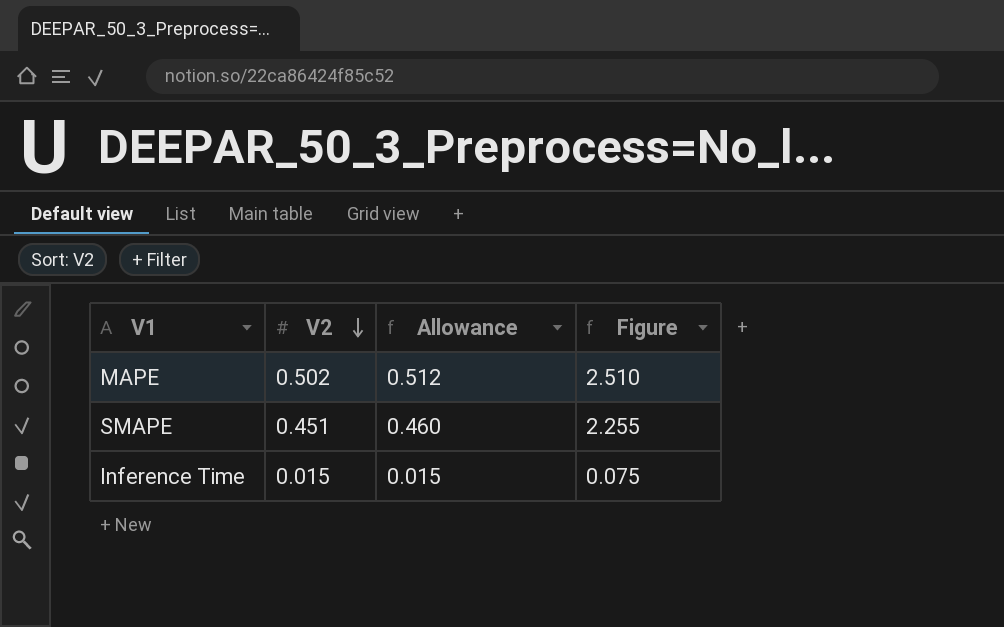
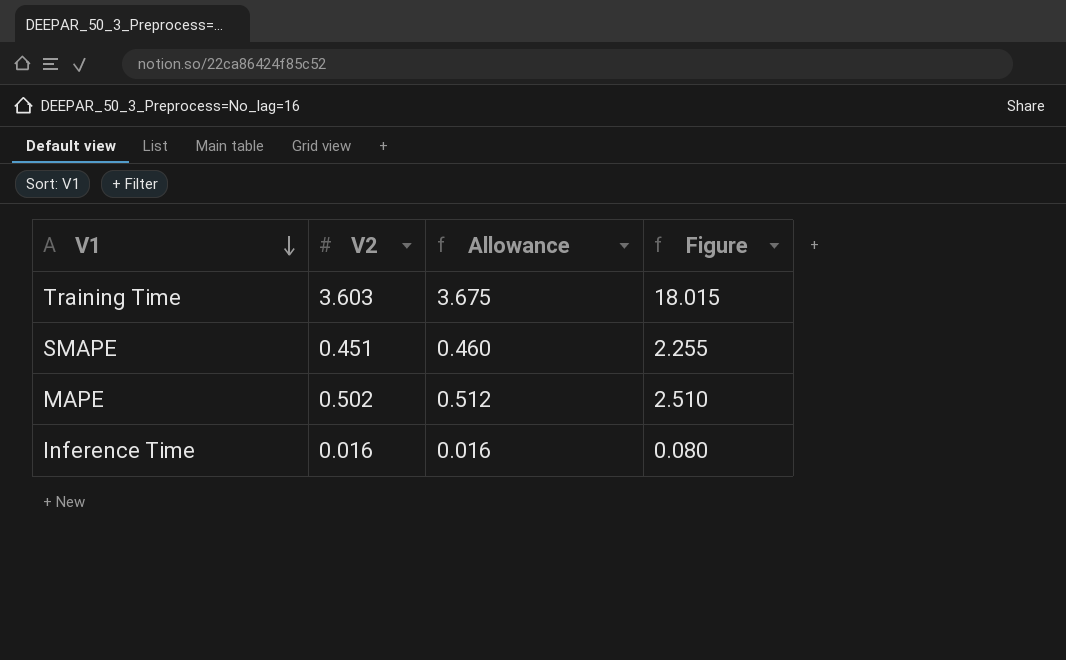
row order: V2 descending -> V1 descending
row Training Time: none -> 3.603 | 3.675 | 18.015
Inference Time | V2: 0.015 -> 0.016
Inference Time | Allowance: 0.015 -> 0.016
Inference Time | Figure: 0.075 -> 0.080

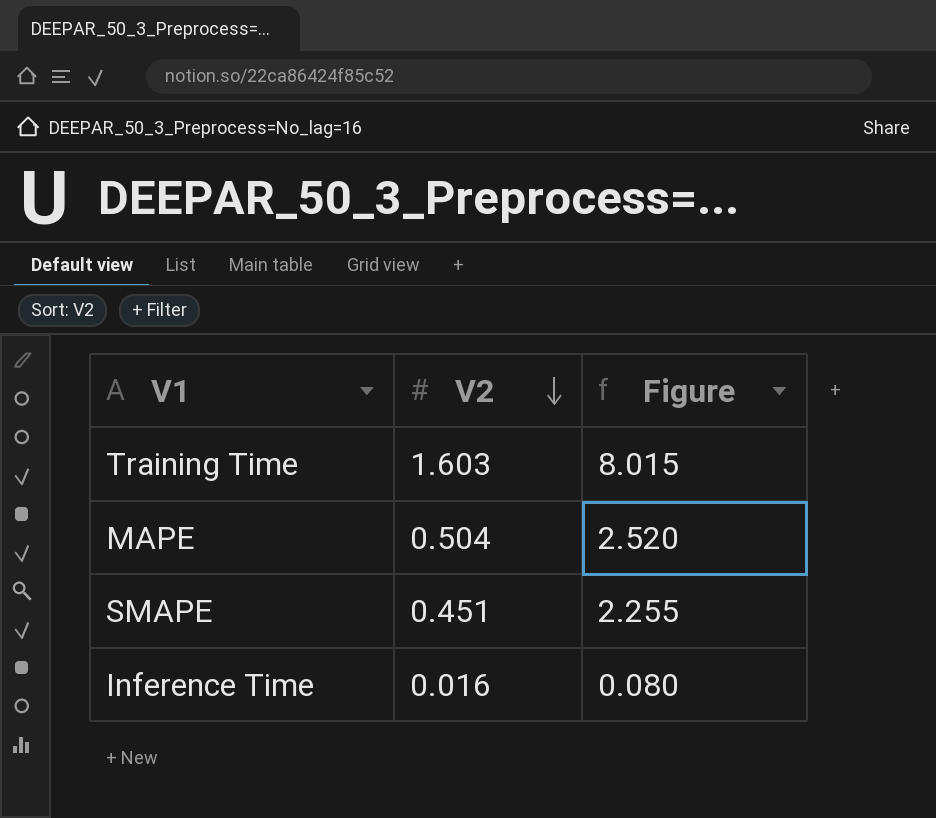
row order: V1 descending -> V2 descending
column Allowance | formula: [V2] * 1.02 -> none
Training Time | V2: 3.603 -> 1.603
Training Time | Figure: 18.015 -> 8.015
MAPE | V2: 0.502 -> 0.504
MAPE | Figure: 2.510 -> 2.520

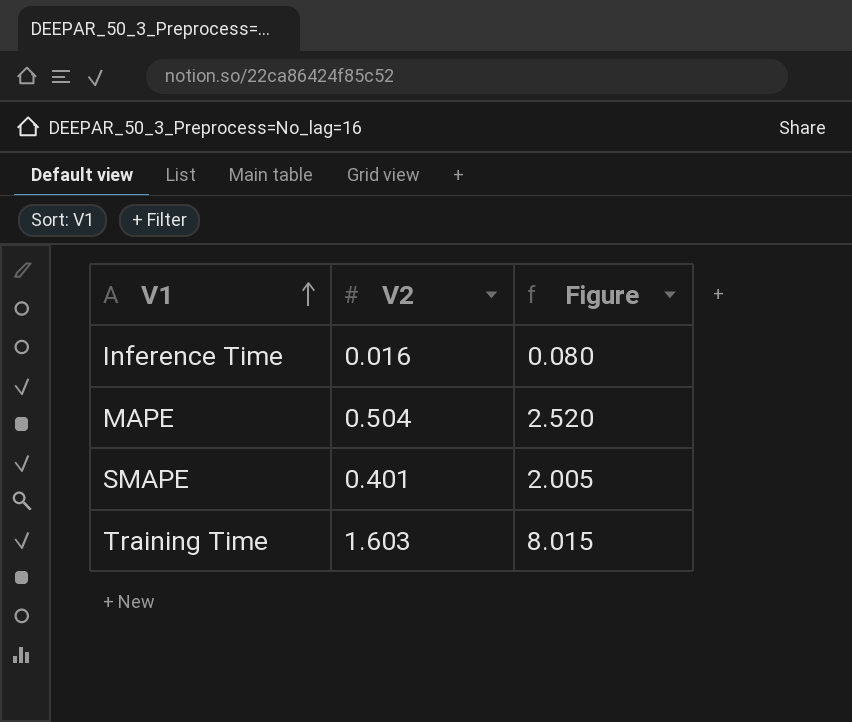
row order: V2 descending -> V1 ascending
SMAPE | V2: 0.451 -> 0.401
SMAPE | Figure: 2.255 -> 2.005

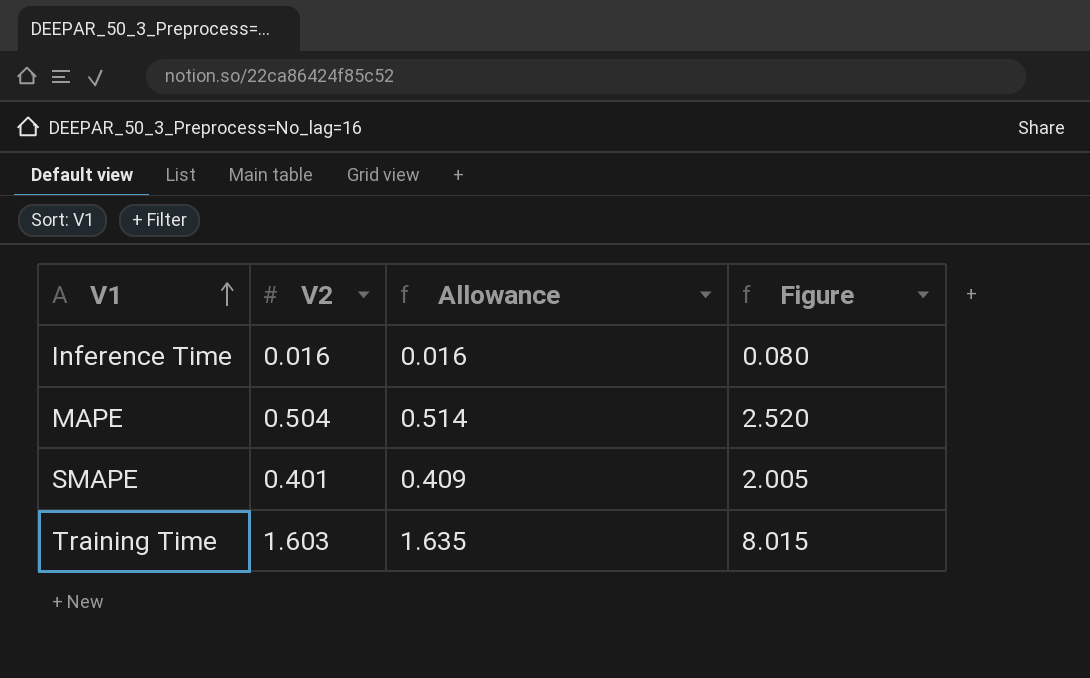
column Allowance | formula: none -> [V2] * 1.02

